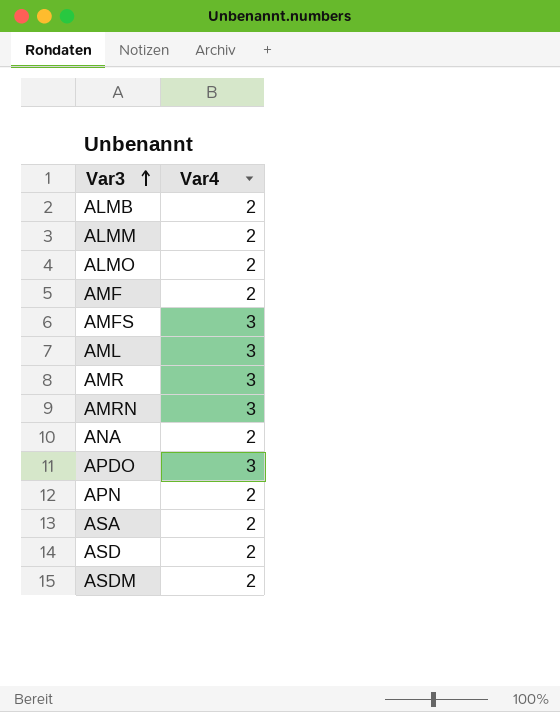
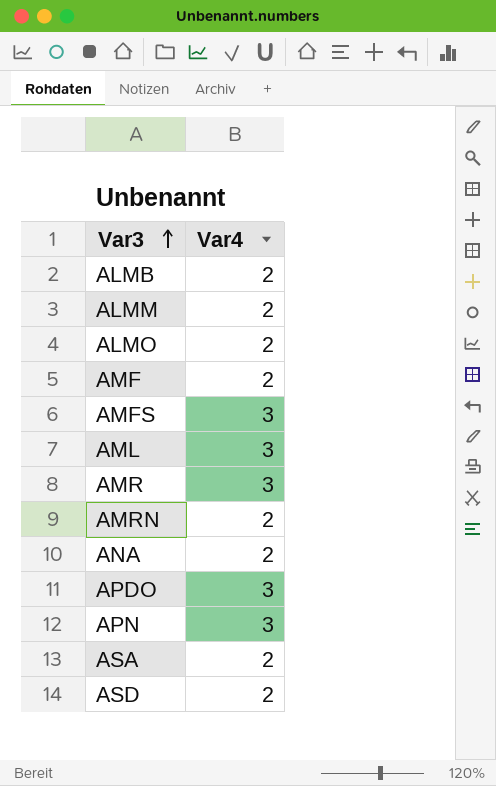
row ASDM: 2 -> none
AMRN | Var4: 3 -> 2
APN | Var4: 2 -> 3

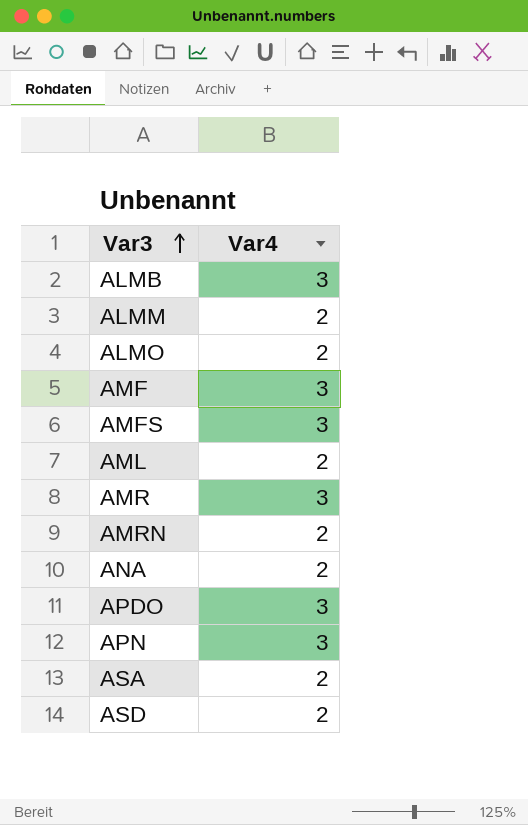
ALMB | Var4: 2 -> 3
AMF | Var4: 2 -> 3
AML | Var4: 3 -> 2

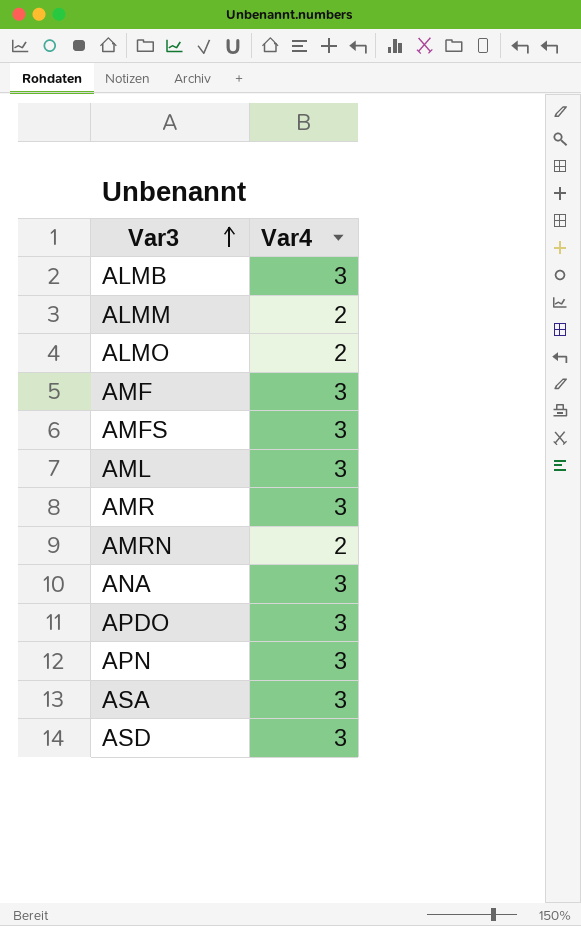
AML | Var4: 2 -> 3
ANA | Var4: 2 -> 3
ASA | Var4: 2 -> 3
ASD | Var4: 2 -> 3

